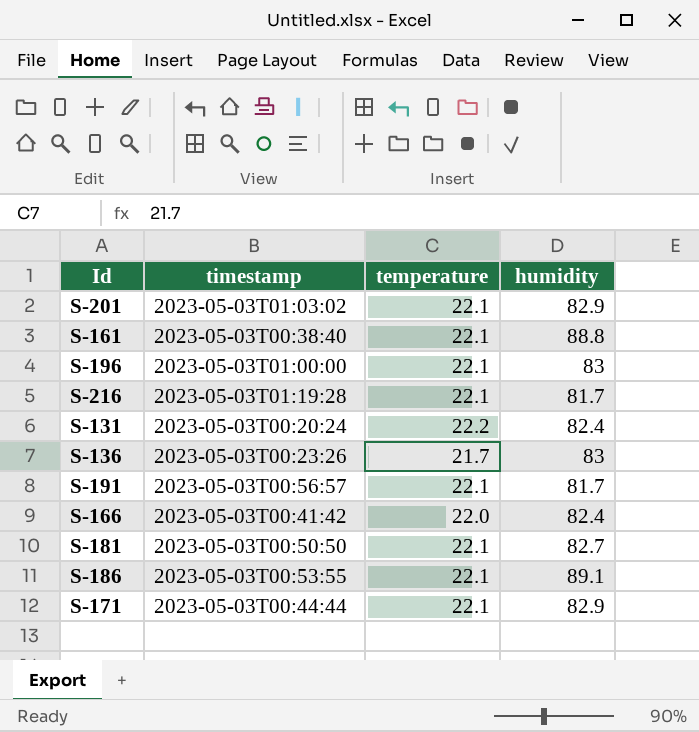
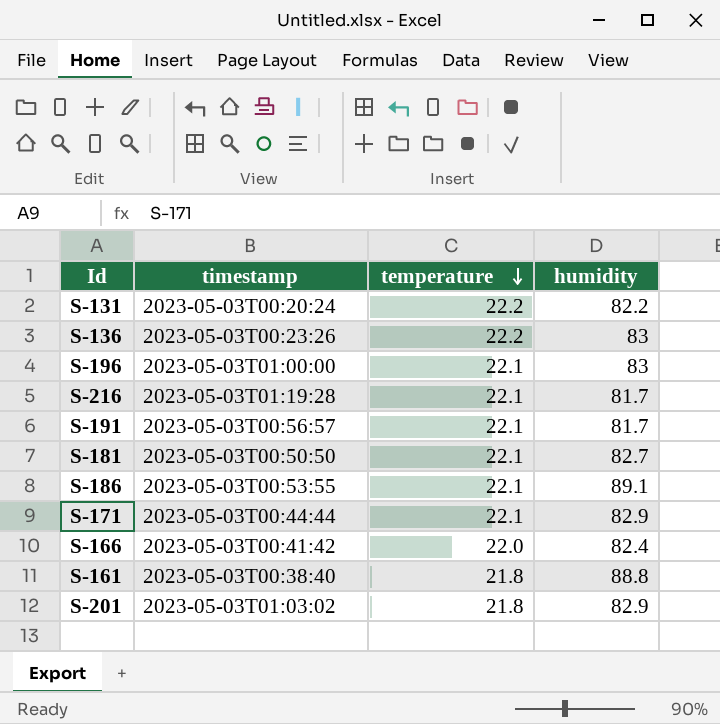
row order: none -> temperature descending
S-131 | humidity: 82.4 -> 82.2
S-136 | temperature: 21.7 -> 22.2
S-161 | temperature: 22.1 -> 21.8
S-201 | temperature: 22.1 -> 21.8

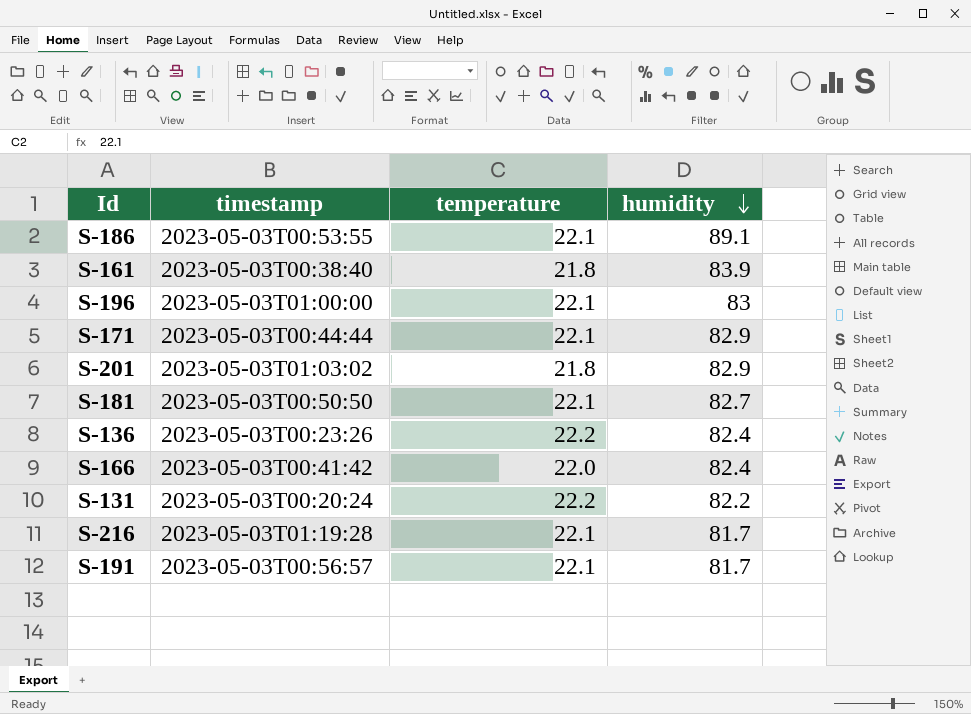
row order: temperature descending -> humidity descending
S-161 | humidity: 88.8 -> 83.9
S-136 | humidity: 83 -> 82.4

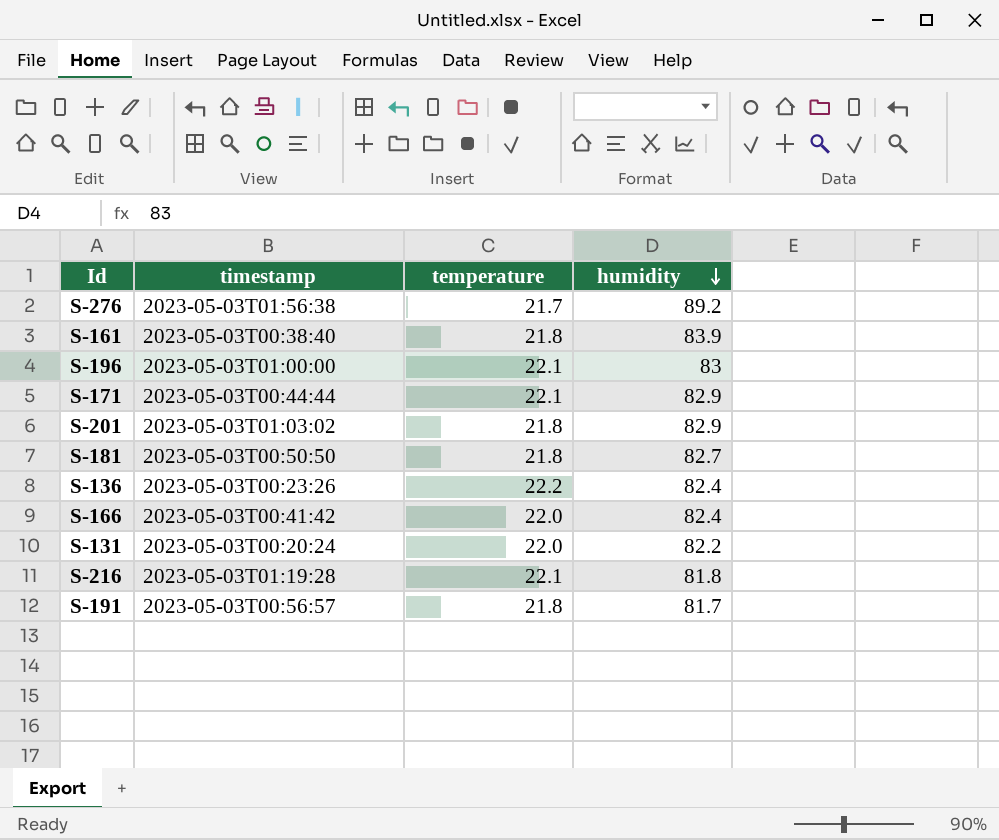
row S-186: 2023-05-03T00:53:55 | 22.1 | 89.1 -> none
row S-276: none -> 2023-05-03T01:56:38 | 21.7 | 89.2
S-181 | temperature: 22.1 -> 21.8
S-131 | temperature: 22.2 -> 22.0
S-216 | humidity: 81.7 -> 81.8
S-191 | temperature: 22.1 -> 21.8

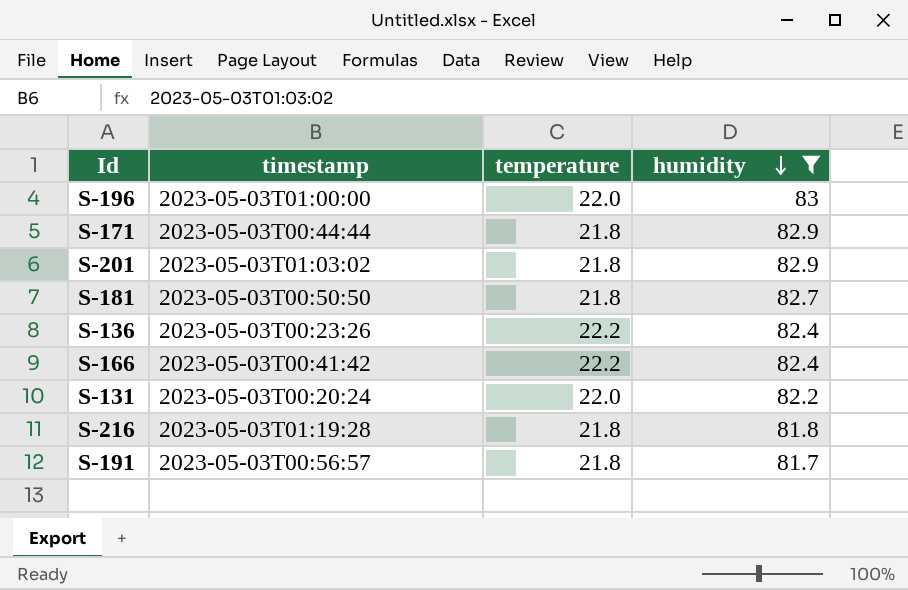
filter: none -> humidity <= 83
S-196 | temperature: 22.1 -> 22.0
S-171 | temperature: 22.1 -> 21.8
S-166 | temperature: 22.0 -> 22.2
S-216 | temperature: 22.1 -> 21.8

